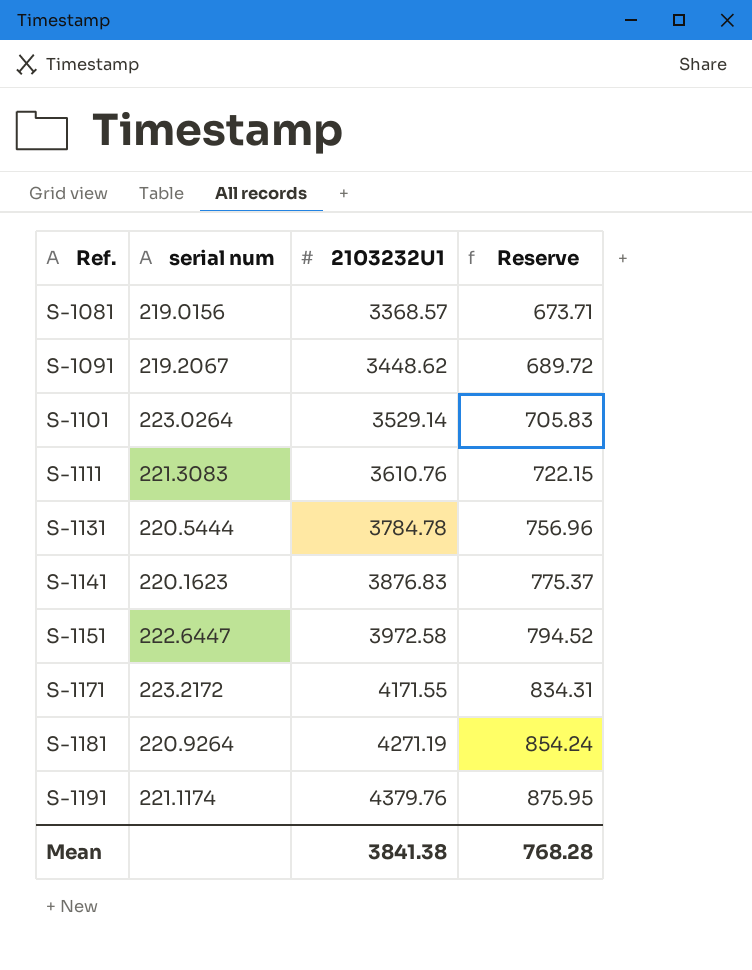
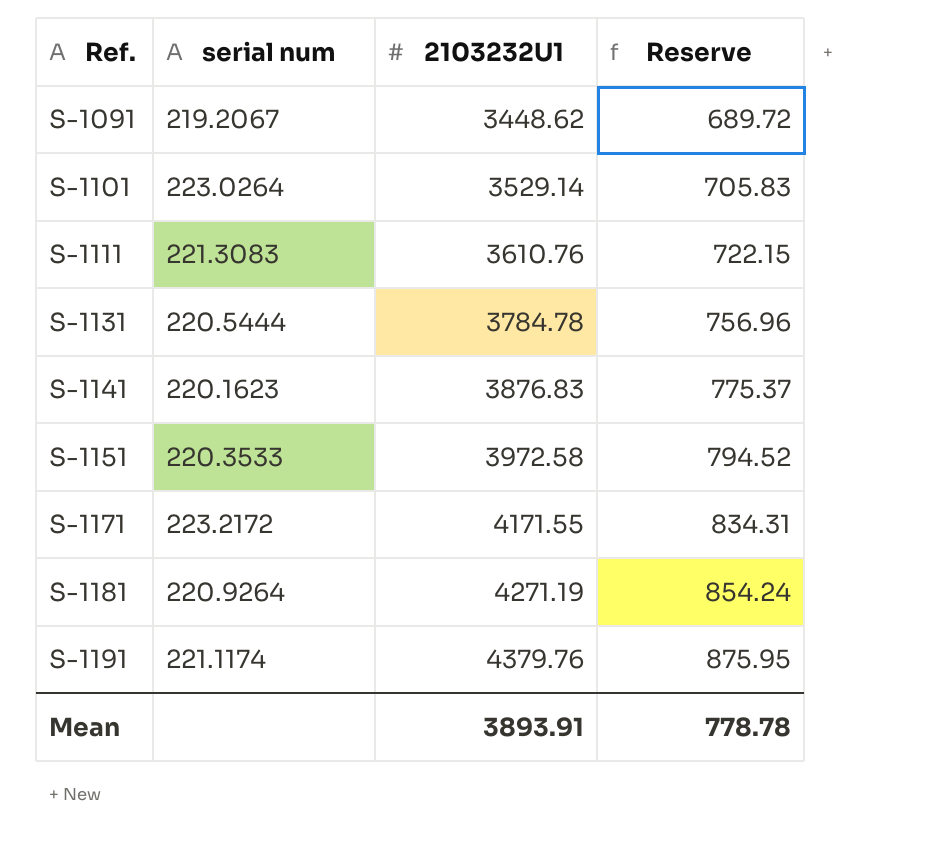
row S-1081: 219.0156 | 3368.57 | 673.71 -> none
S-1151 | serial num: 222.6447 -> 220.3533
Mean | 2103232U1: 3841.38 -> 3893.91
Mean | Reserve: 768.28 -> 778.78

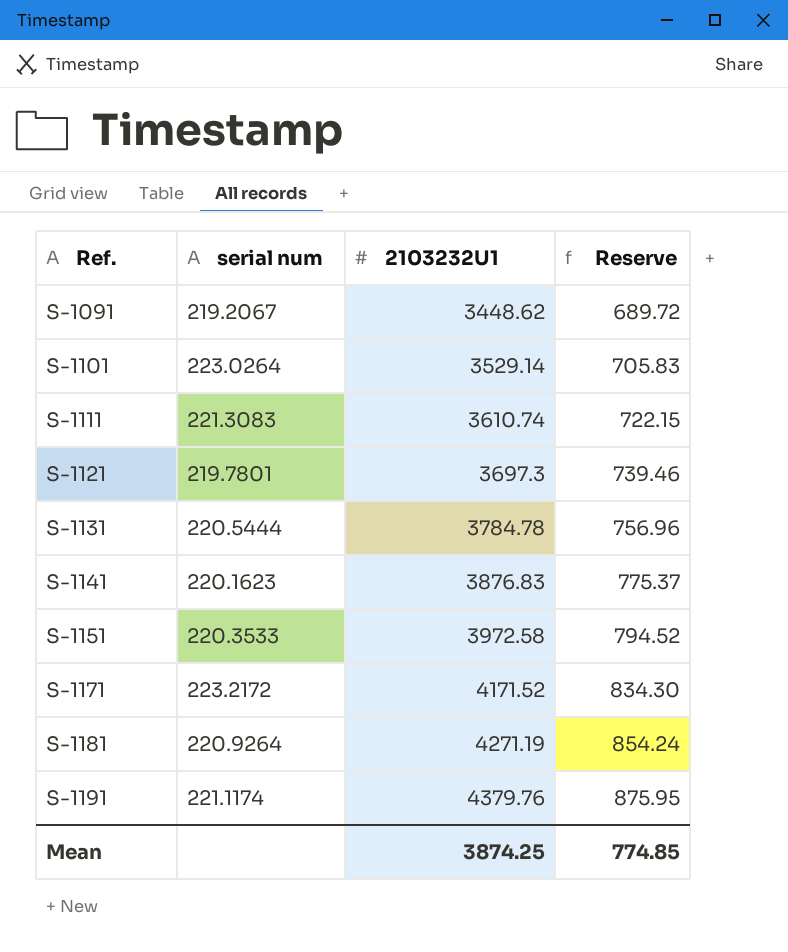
S-1111 | 2103232U1: 3610.76 -> 3610.74
row S-1121: none -> 219.7801 | 3697.3 | 739.46
S-1171 | 2103232U1: 4171.55 -> 4171.52
S-1171 | Reserve: 834.31 -> 834.30
Mean | 2103232U1: 3893.91 -> 3874.25
Mean | Reserve: 778.78 -> 774.85

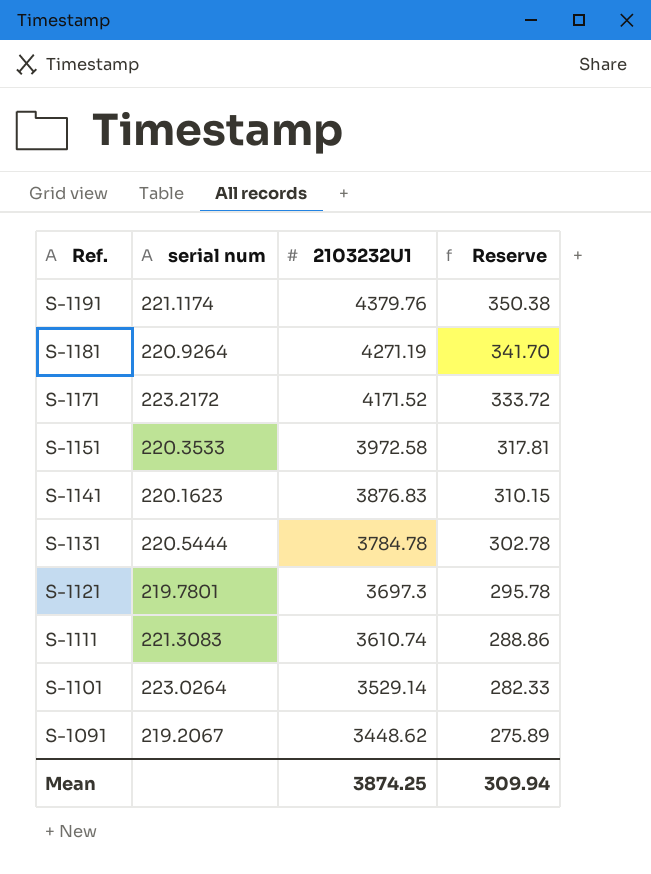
row order: Ref. ascending -> Ref. descending
column Reserve | formula: [2103232U1] * 0.2 -> [2103232U1] * 0.08
Mean | Reserve: 774.85 -> 309.94

